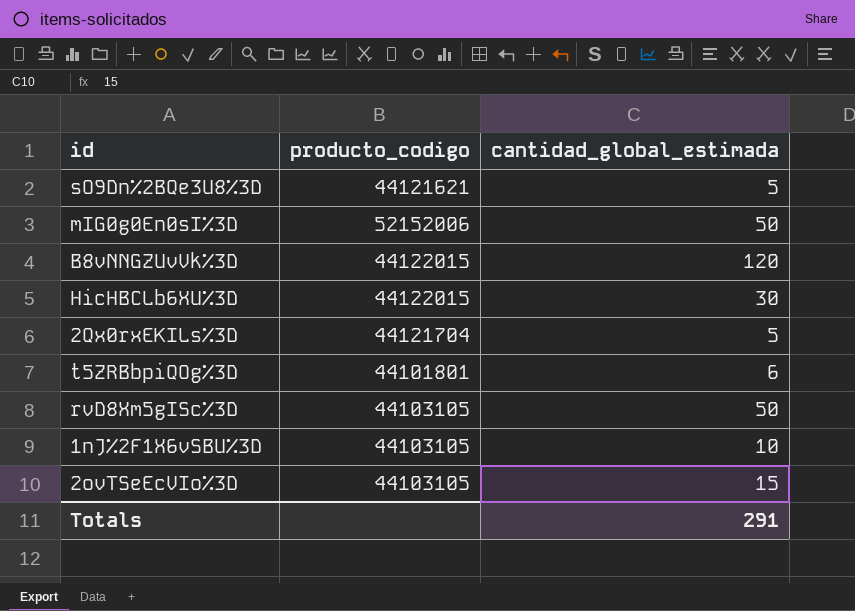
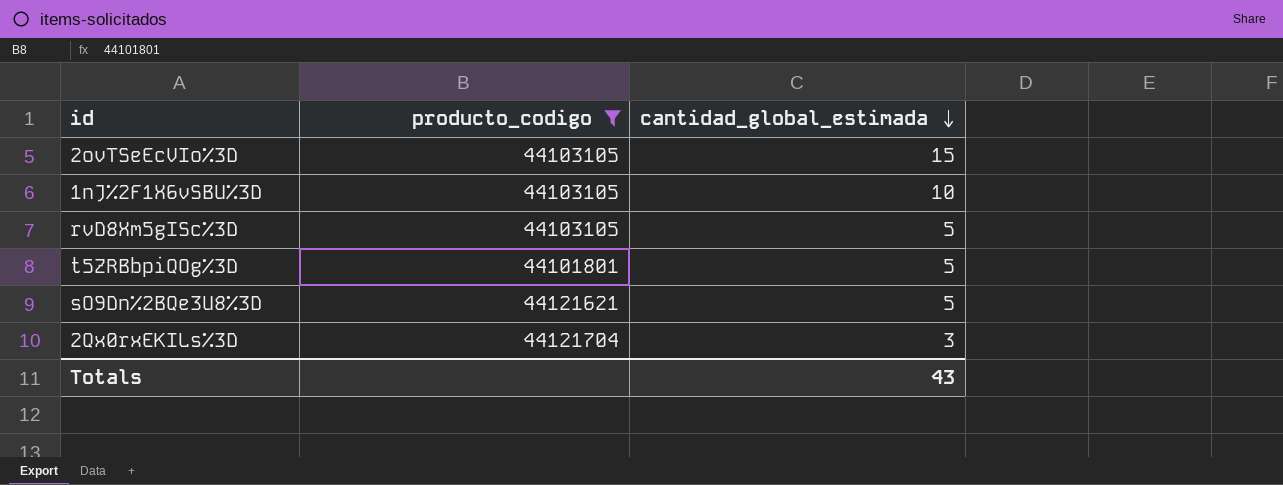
filter: none -> producto_codigo <= 44121704
row order: none -> cantidad_global_estimada descending
rvD8Xm5gISc%3D | cantidad_global_estimada: 50 -> 5
t5ZRBbpiQOg%3D | cantidad_global_estimada: 6 -> 5
2Qx0rxEKILs%3D | cantidad_global_estimada: 5 -> 3
Totals | cantidad_global_estimada: 291 -> 43

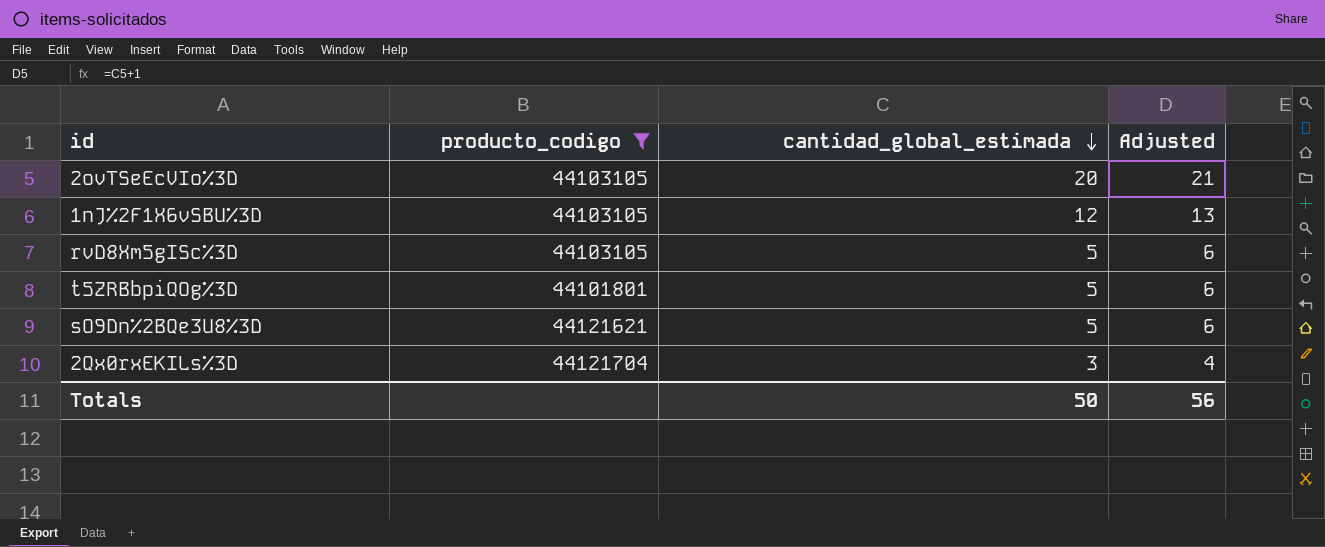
column Adjusted | formula: none -> [cantidad_global_estimada] + 1
2ovTSeEcVIo%3D | cantidad_global_estimada: 15 -> 20
1nJ%2F1X6vSBU%3D | cantidad_global_estimada: 10 -> 12
Totals | cantidad_global_estimada: 43 -> 50

